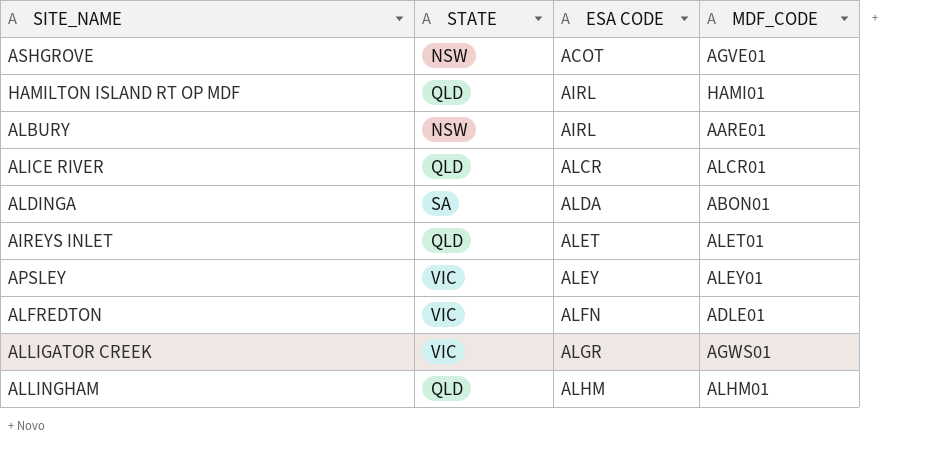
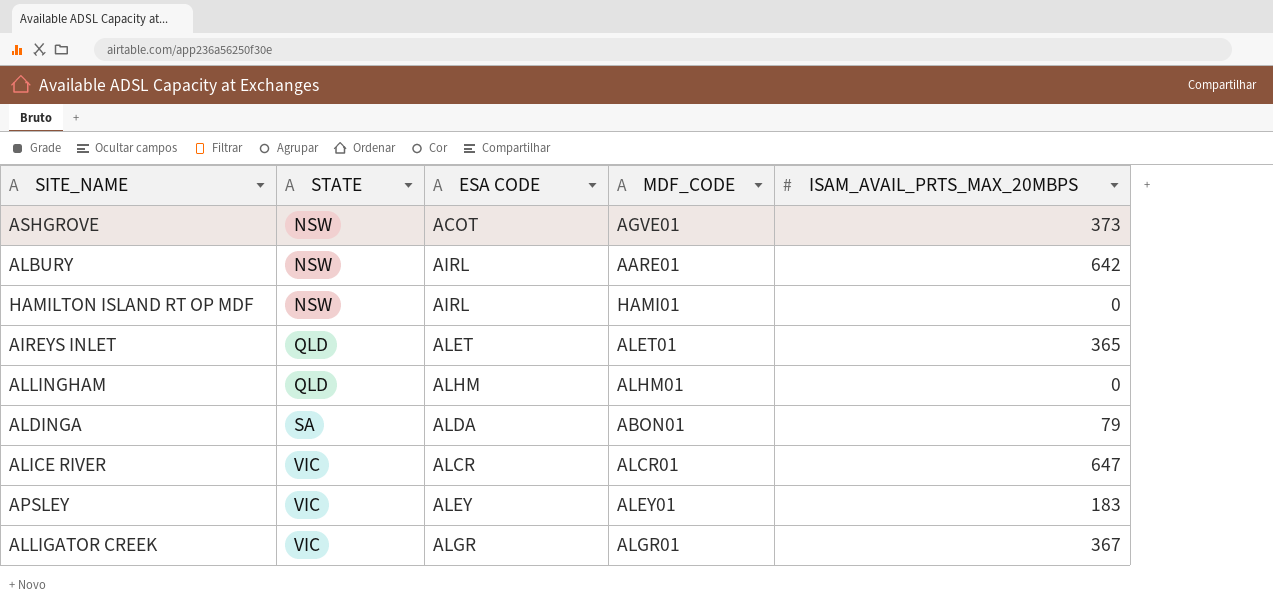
row order: ESA CODE ascending -> STATE ascending
column ISAM_AVAIL_PRTS_MAX_20MBPS | position: none -> 5
row ALFREDTON: VIC | ALFN | ADLE01 -> none
HAMILTON ISLAND RT OP MDF | STATE: QLD -> NSW
ALICE RIVER | STATE: QLD -> VIC
ALLIGATOR CREEK | MDF_CODE: AGWS01 -> ALGR01

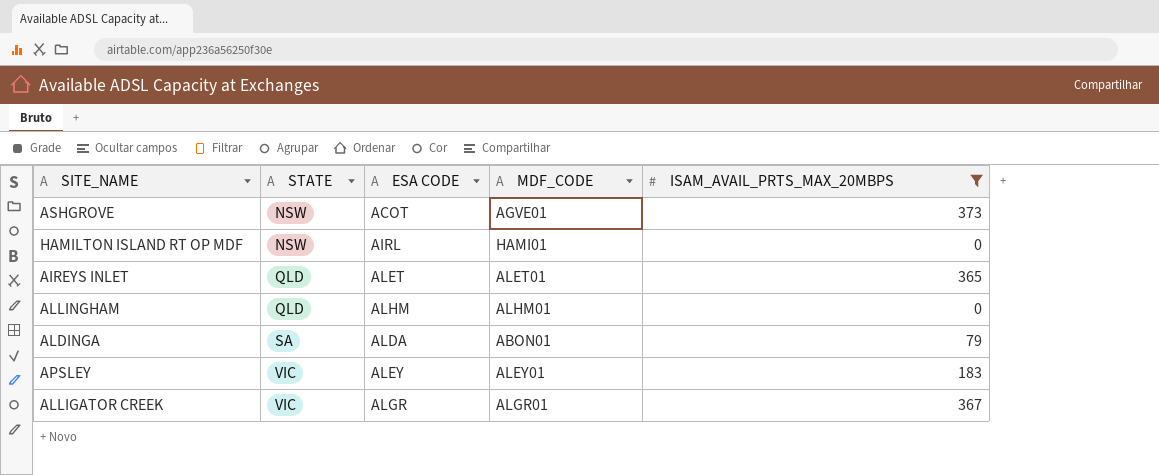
filter: none -> ISAM_AVAIL_PRTS_MAX_20MBPS <= 373

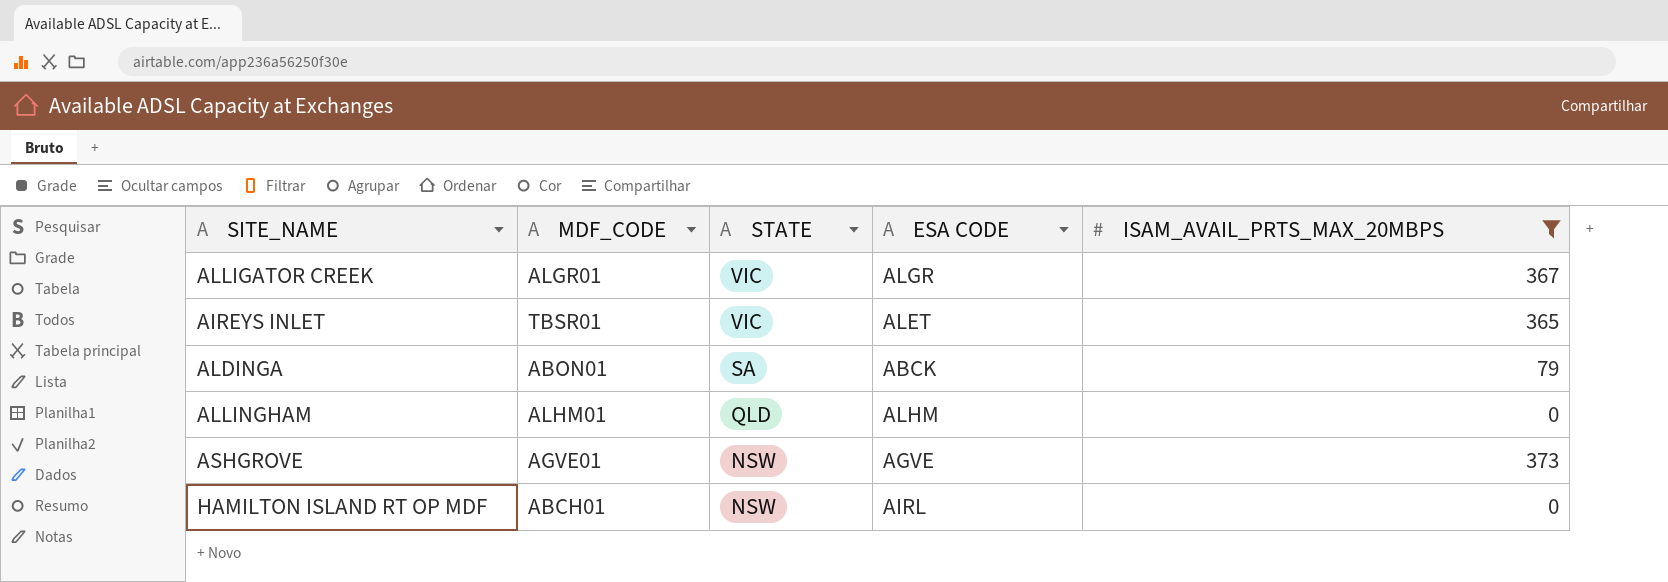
row order: STATE ascending -> STATE descending
column MDF_CODE | position: 4 -> 2
row APSLEY: VIC | ALEY | ALEY01 | 183 -> none
AIREYS INLET | MDF_CODE: ALET01 -> TBSR01
AIREYS INLET | STATE: QLD -> VIC
ALDINGA | ESA CODE: ALDA -> ABCK
ASHGROVE | ESA CODE: ACOT -> AGVE
HAMILTON ISLAND RT OP MDF | MDF_CODE: HAMI01 -> ABCH01

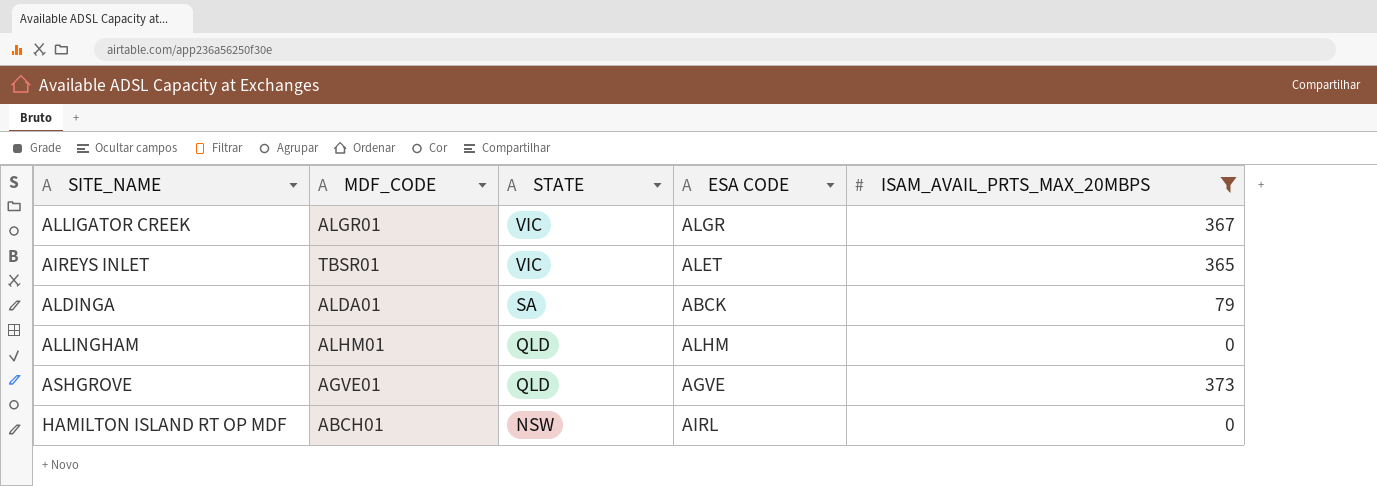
ALDINGA | MDF_CODE: ABON01 -> ALDA01
ASHGROVE | STATE: NSW -> QLD

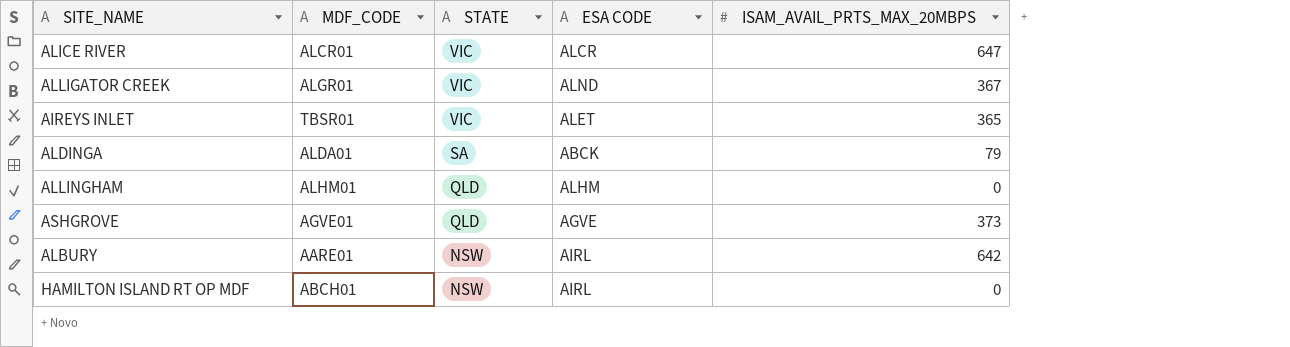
filter: ISAM_AVAIL_PRTS_MAX_20MBPS <= 373 -> none
ALLIGATOR CREEK | ESA CODE: ALGR -> ALND

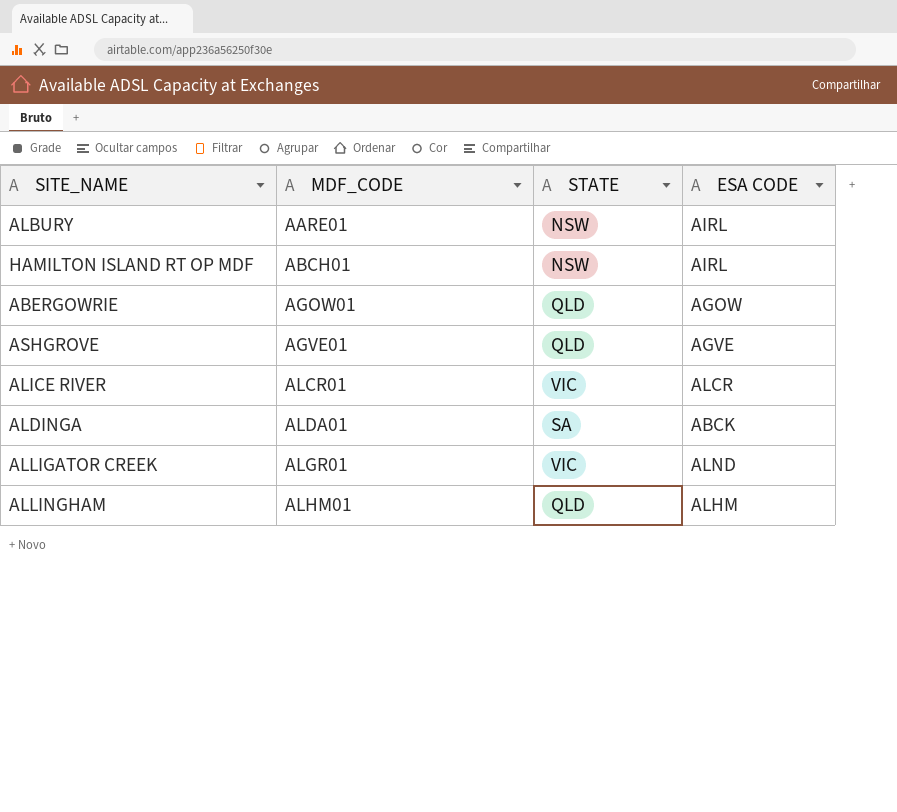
row order: STATE descending -> MDF_CODE ascending
column ISAM_AVAIL_PRTS_MAX_20MBPS | position: 5 -> none
row AIREYS INLET: TBSR01 | VIC | ALET | 365 -> none
row ABERGOWRIE: none -> AGOW01 | QLD | AGOW

